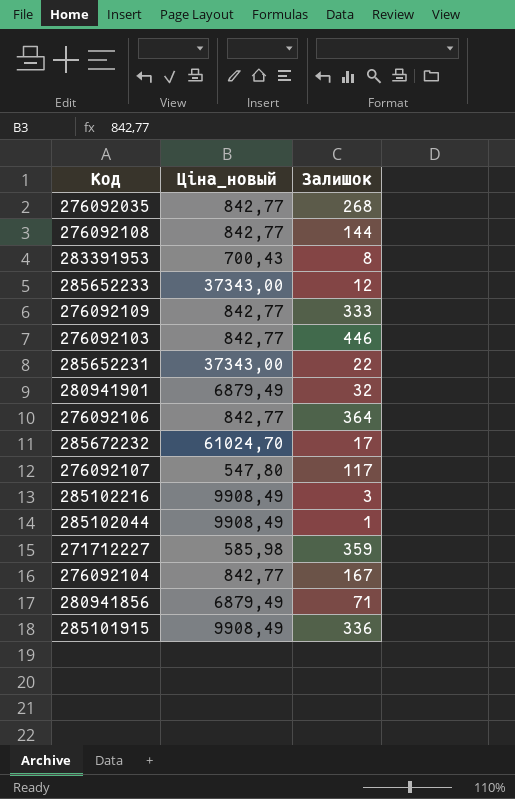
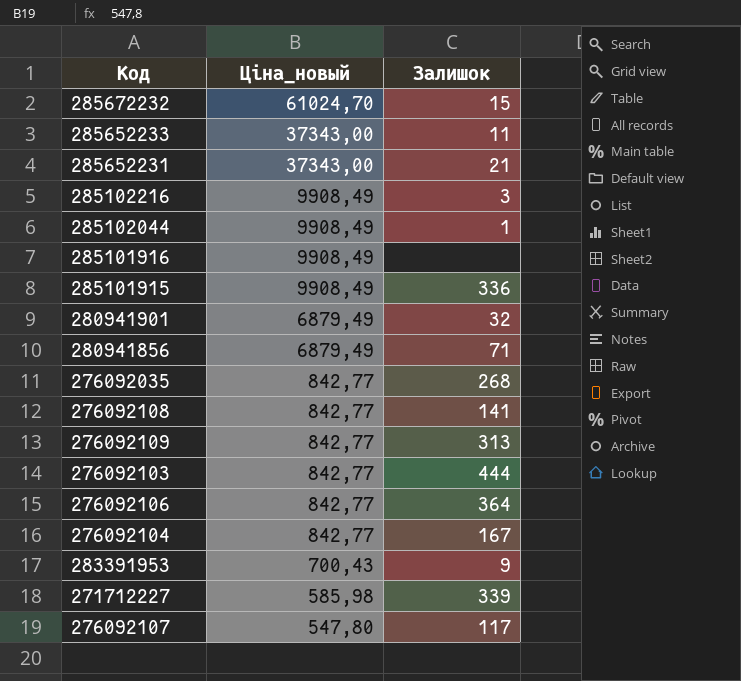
row order: none -> Ціна_новый descending
285672232 | Залишок: 17 -> 15
285652233 | Залишок: 12 -> 11
285652231 | Залишок: 22 -> 21
row 285101916: none -> 9908,49 | none
276092108 | Залишок: 144 -> 141
276092109 | Залишок: 333 -> 313
276092103 | Залишок: 446 -> 444
283391953 | Залишок: 8 -> 9
271712227 | Залишок: 359 -> 339

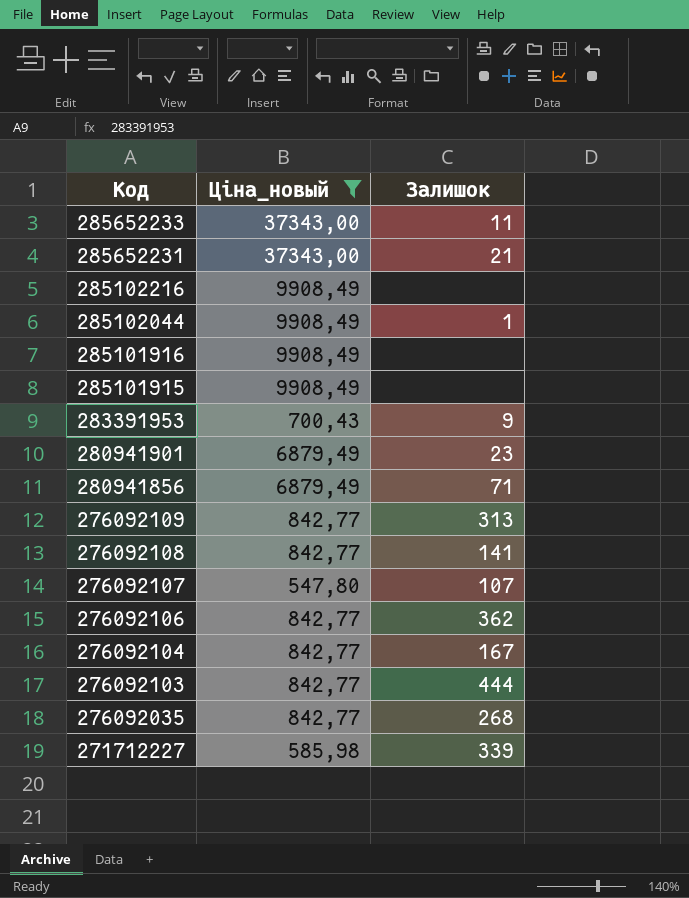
filter: none -> Ціна_новый != 61024,70
row order: Ціна_новый descending -> Код descending
285102216 | Залишок: 3 -> none
285101915 | Залишок: 336 -> none
280941901 | Залишок: 32 -> 23
276092107 | Залишок: 117 -> 107
276092106 | Залишок: 364 -> 362

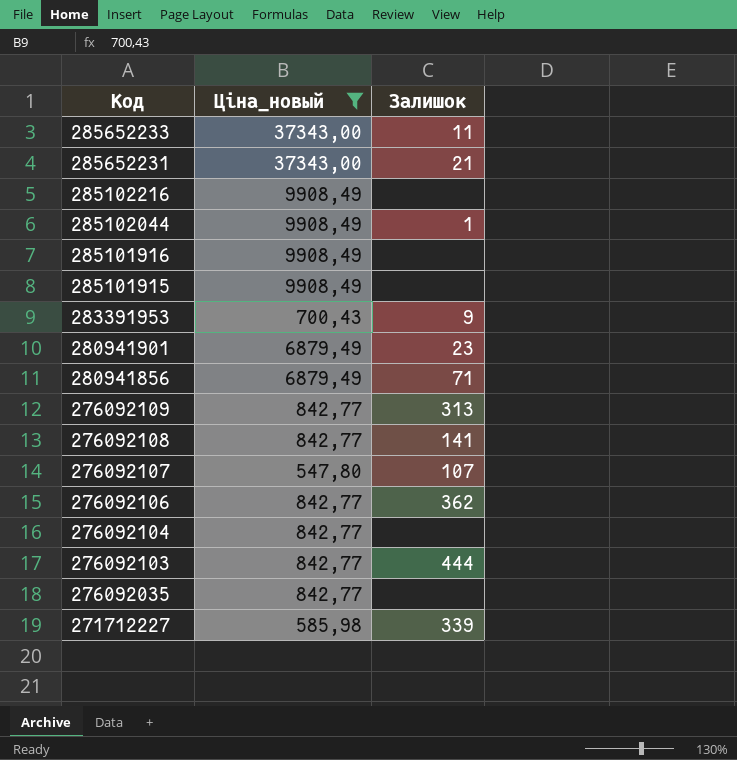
276092104 | Залишок: 167 -> none
276092035 | Залишок: 268 -> none

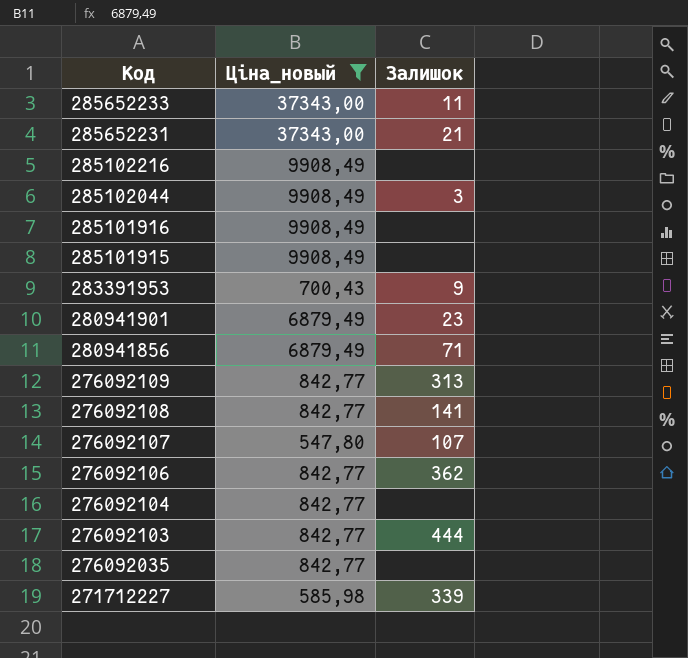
285102044 | Залишок: 1 -> 3

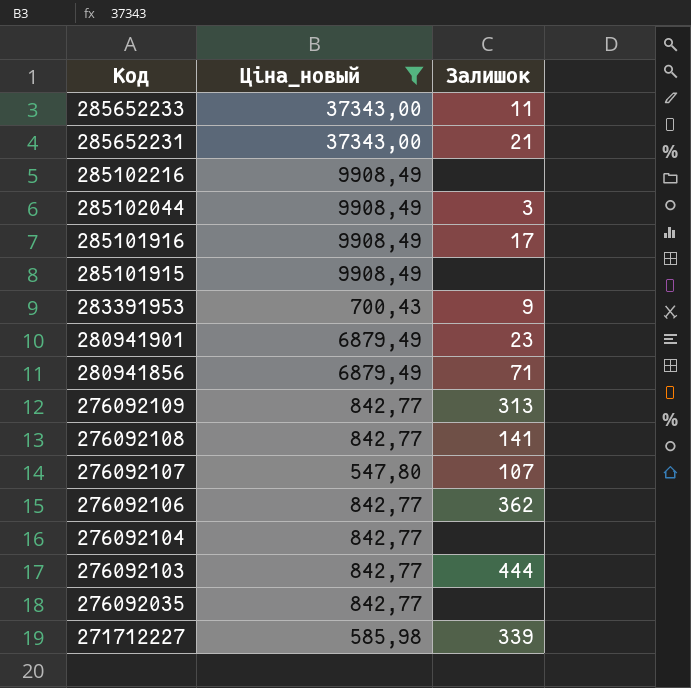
285101916 | Залишок: none -> 17

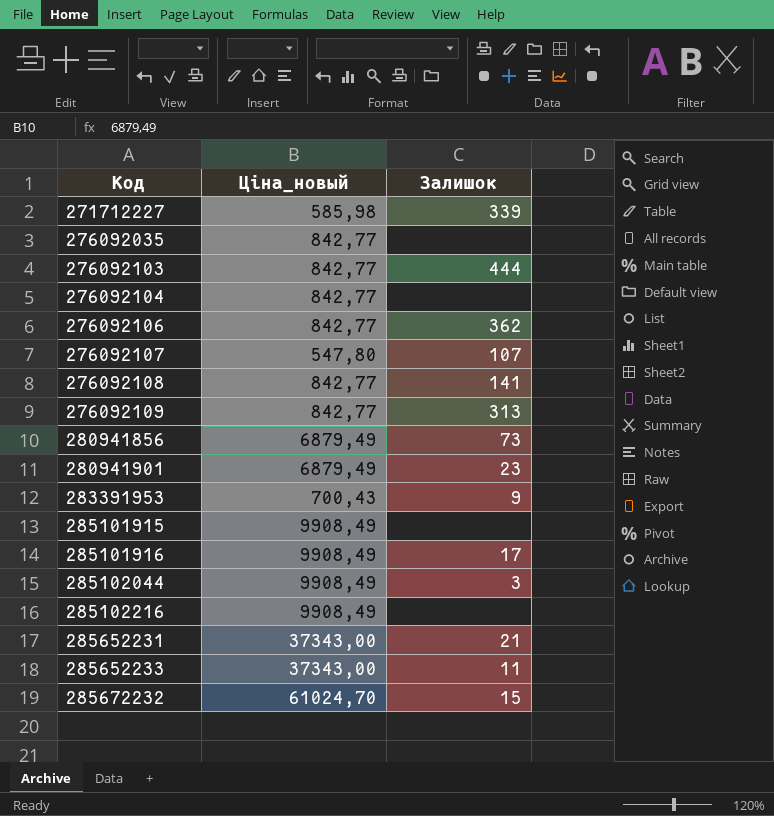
filter: Ціна_новый != 61024,70 -> none
row order: Код descending -> Код ascending
280941856 | Залишок: 71 -> 73

